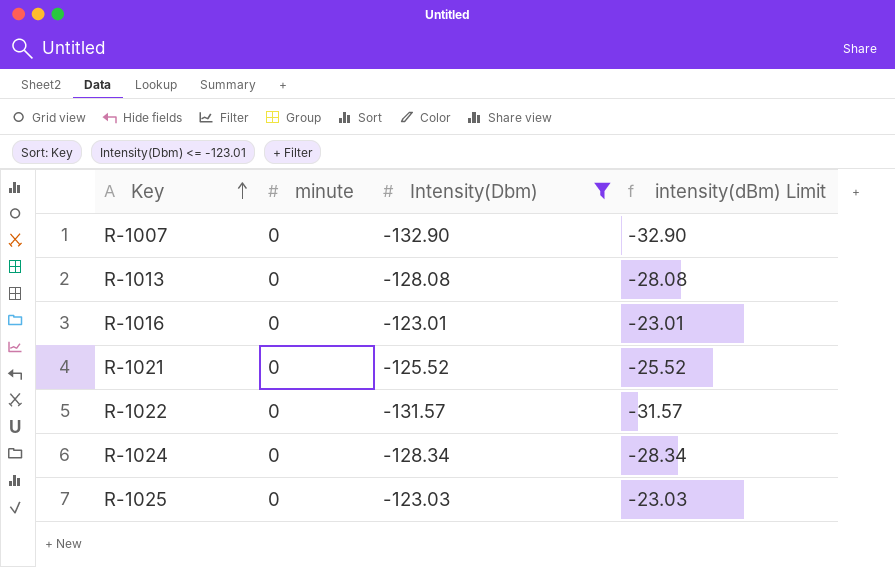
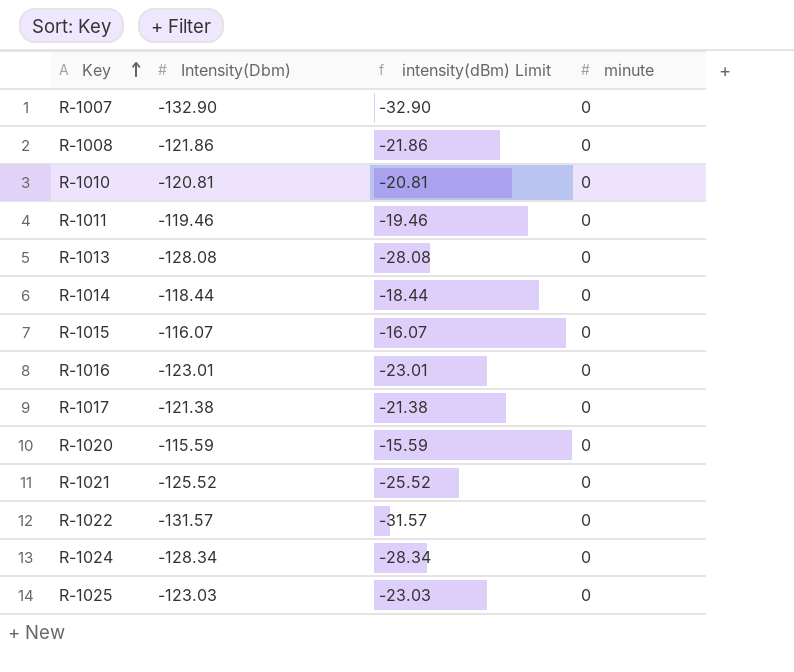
filter: Intensity(Dbm) <= -123.01 -> none
column minute | position: 2 -> 4

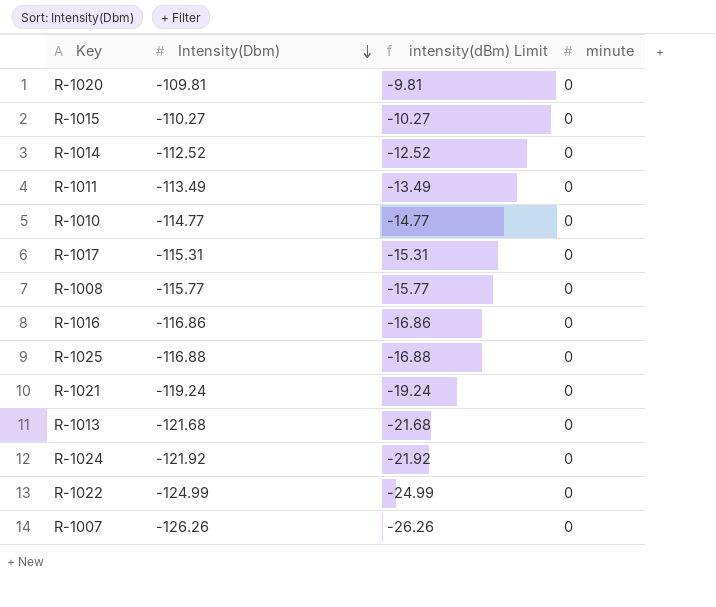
row order: Key ascending -> Intensity(Dbm) descending
R-1020 | Intensity(Dbm): -115.59 -> -109.81
R-1020 | intensity(dBm) Limit: -15.59 -> -9.81
R-1015 | Intensity(Dbm): -116.07 -> -110.27
R-1015 | intensity(dBm) Limit: -16.07 -> -10.27
R-1014 | Intensity(Dbm): -118.44 -> -112.52
R-1014 | intensity(dBm) Limit: -18.44 -> -12.52
R-1011 | Intensity(Dbm): -119.46 -> -113.49
R-1011 | intensity(dBm) Limit: -19.46 -> -13.49
R-1010 | Intensity(Dbm): -120.81 -> -114.77
R-1010 | intensity(dBm) Limit: -20.81 -> -14.77
R-1017 | Intensity(Dbm): -121.38 -> -115.31
R-1017 | intensity(dBm) Limit: -21.38 -> -15.31
R-1008 | Intensity(Dbm): -121.86 -> -115.77
R-1008 | intensity(dBm) Limit: -21.86 -> -15.77
R-1016 | Intensity(Dbm): -123.01 -> -116.86
R-1016 | intensity(dBm) Limit: -23.01 -> -16.86
R-1025 | Intensity(Dbm): -123.03 -> -116.88
R-1025 | intensity(dBm) Limit: -23.03 -> -16.88
R-1021 | Intensity(Dbm): -125.52 -> -119.24
R-1021 | intensity(dBm) Limit: -25.52 -> -19.24
R-1013 | Intensity(Dbm): -128.08 -> -121.68
R-1013 | intensity(dBm) Limit: -28.08 -> -21.68
R-1024 | Intensity(Dbm): -128.34 -> -121.92
R-1024 | intensity(dBm) Limit: -28.34 -> -21.92
R-1022 | Intensity(Dbm): -131.57 -> -124.99
R-1022 | intensity(dBm) Limit: -31.57 -> -24.99
R-1007 | Intensity(Dbm): -132.90 -> -126.26
R-1007 | intensity(dBm) Limit: -32.90 -> -26.26

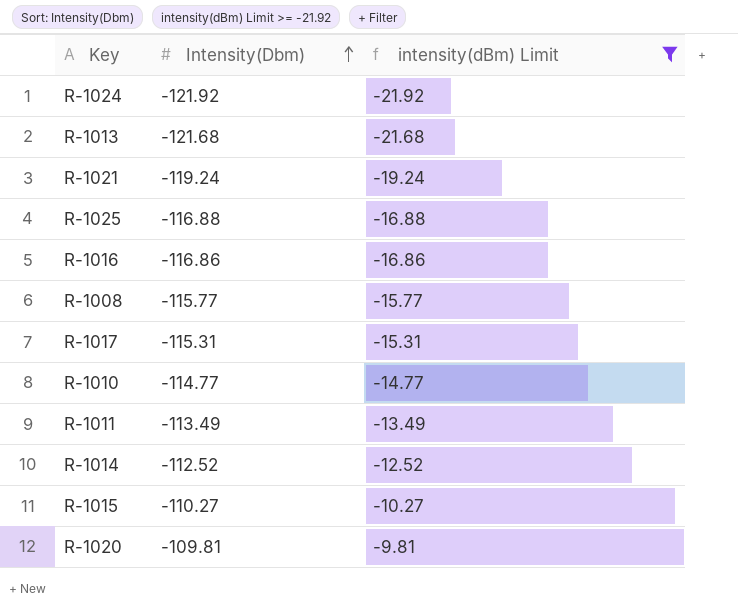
filter: none -> intensity(dBm) Limit >= -21.92
row order: Intensity(Dbm) descending -> Intensity(Dbm) ascending
column minute | position: 4 -> none

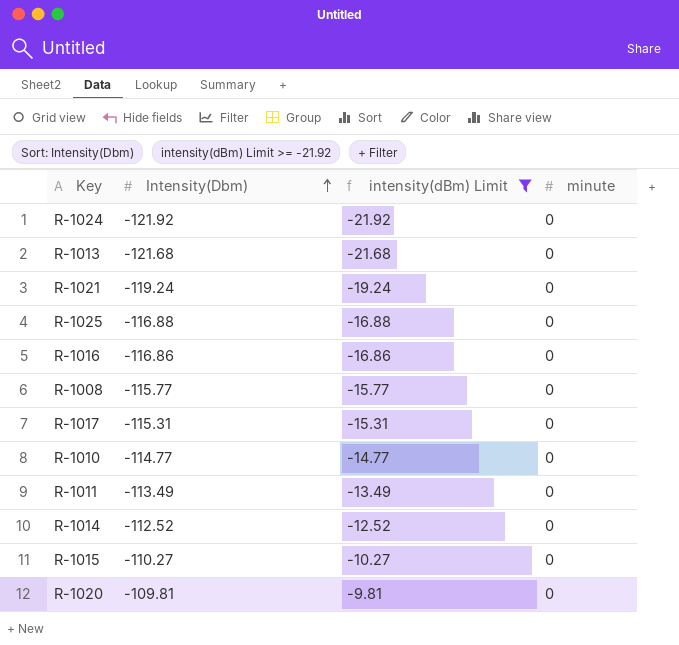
column minute | position: none -> 4

